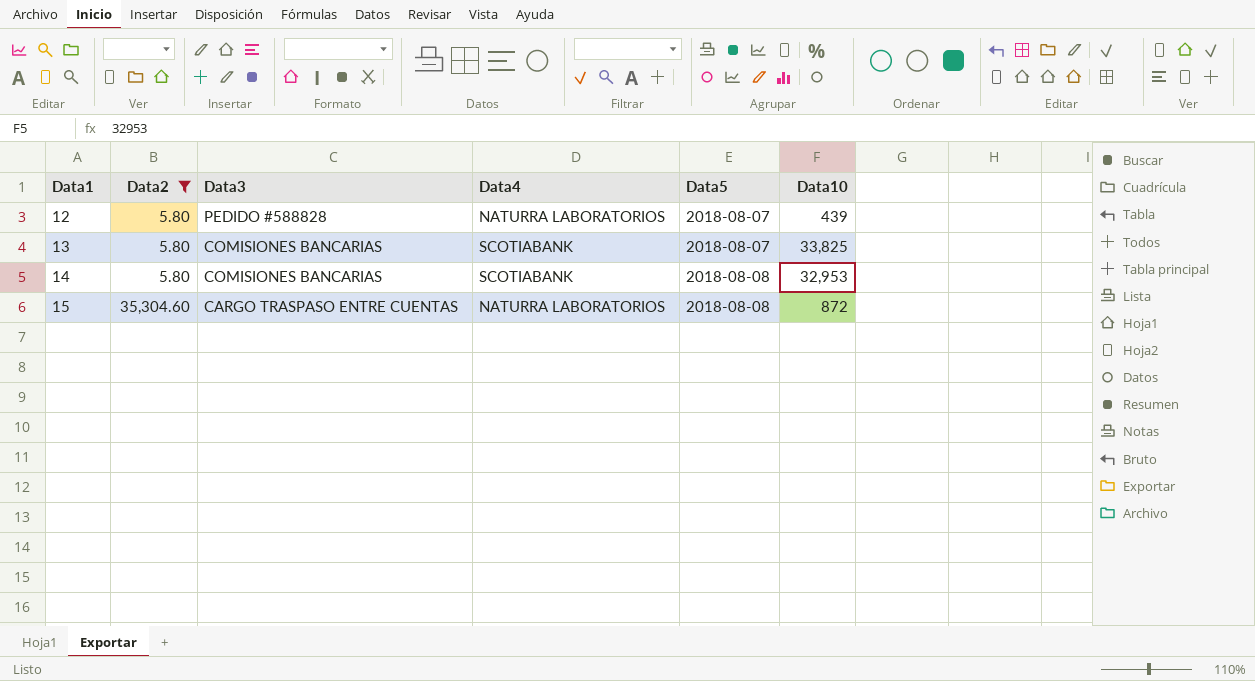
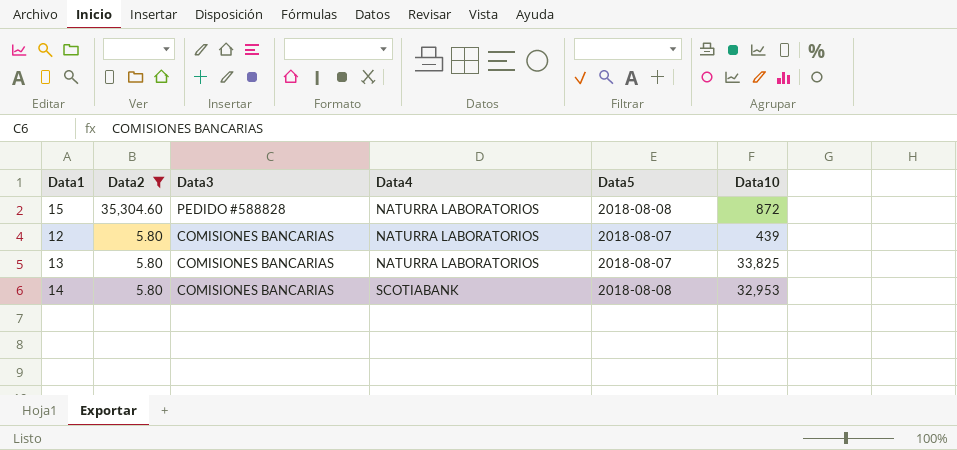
row order: Data1 ascending -> Data2 descending
15 | Data3: CARGO TRASPASO ENTRE CUENTAS -> PEDIDO #588828
12 | Data3: PEDIDO #588828 -> COMISIONES BANCARIAS
13 | Data4: SCOTIABANK -> NATURRA LABORATORIOS

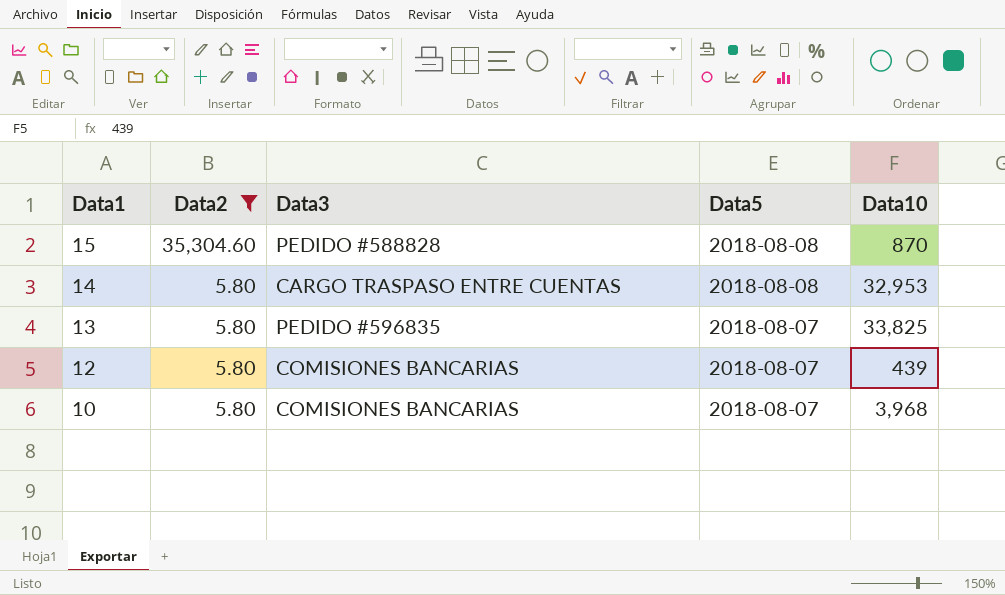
row order: Data2 descending -> Data1 descending
column Data4 | position: 4 -> none
15 | Data10: 872 -> 870
14 | Data3: COMISIONES BANCARIAS -> CARGO TRASPASO ENTRE CUENTAS
13 | Data3: COMISIONES BANCARIAS -> PEDIDO #596835
row 10: none -> 5.80 | COMISIONES BANCARIAS | 2018-08-07 | 3,968

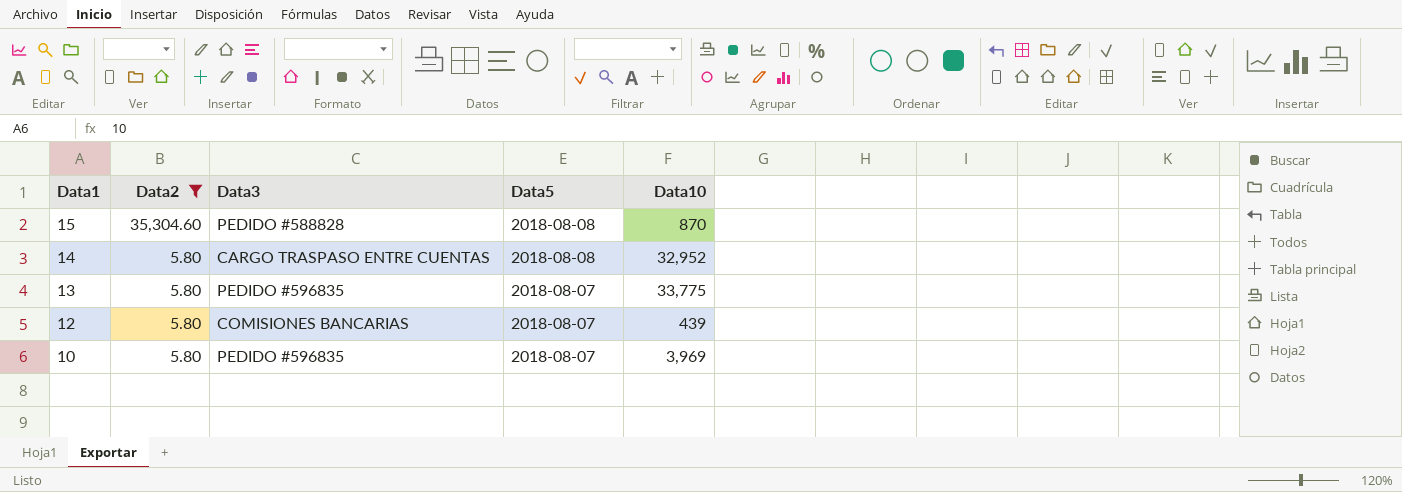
14 | Data10: 32,953 -> 32,952
13 | Data10: 33,825 -> 33,775
10 | Data3: COMISIONES BANCARIAS -> PEDIDO #596835
10 | Data10: 3,968 -> 3,969

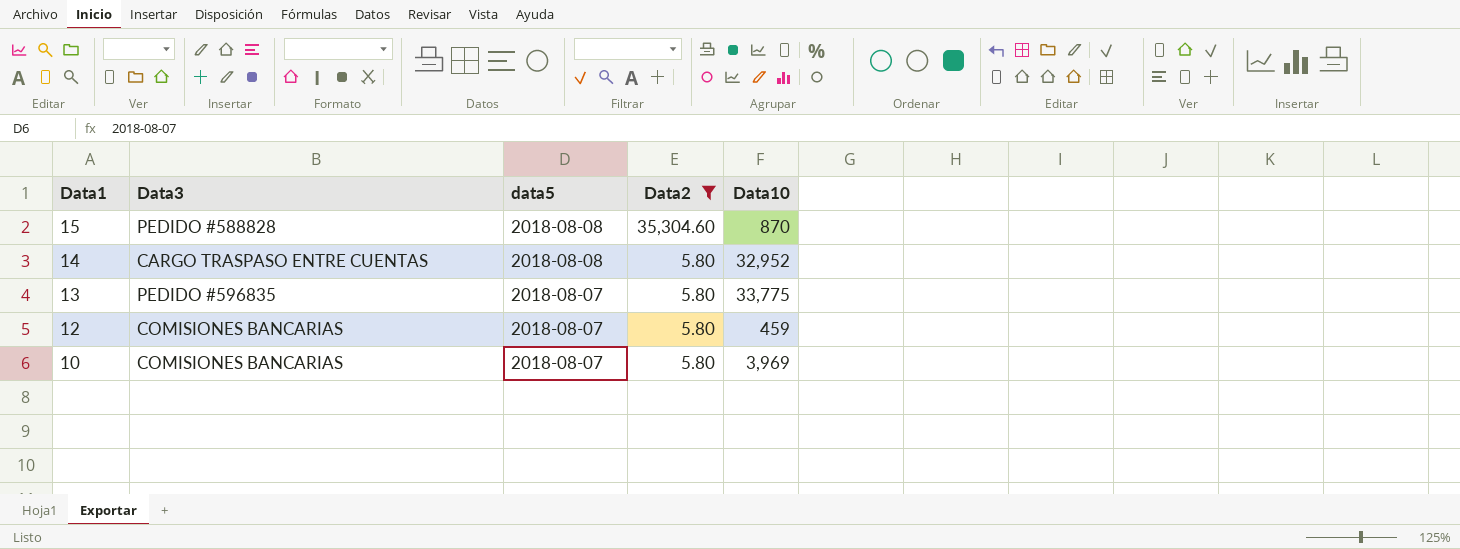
column name: Data5 -> data5
column Data2 | position: 2 -> 4
12 | Data10: 439 -> 459
10 | Data3: PEDIDO #596835 -> COMISIONES BANCARIAS

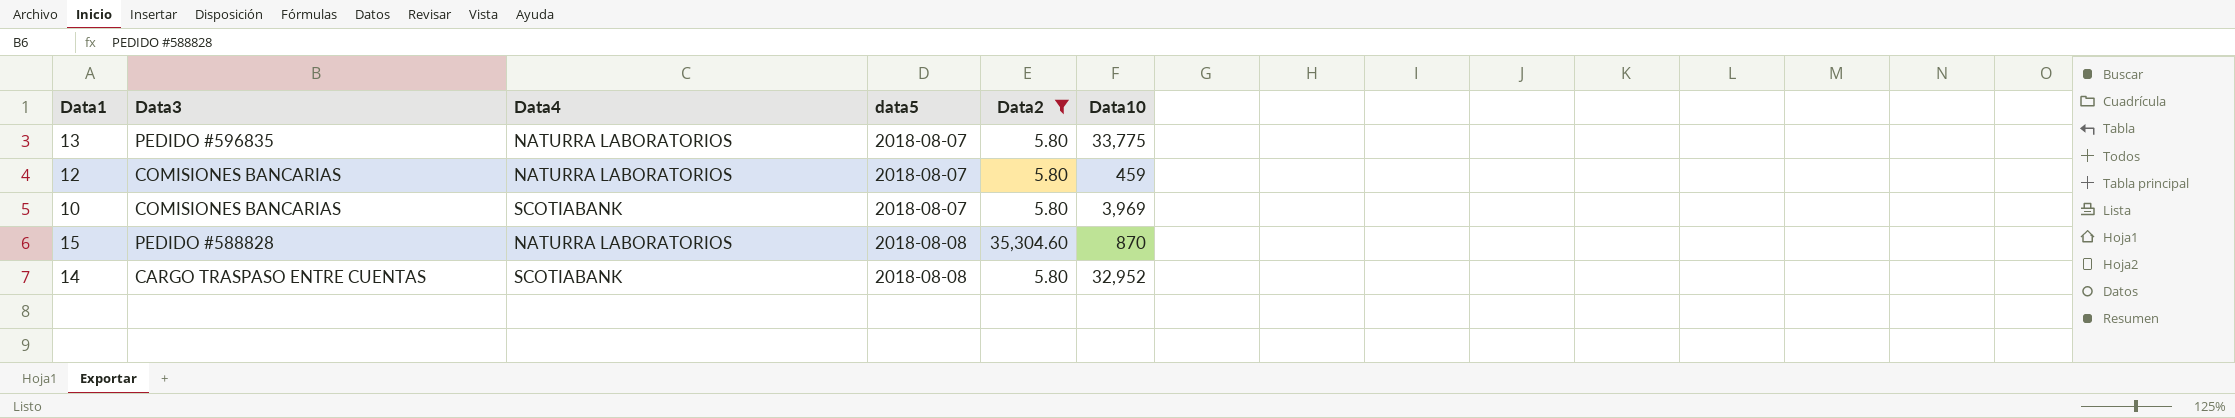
row order: Data1 descending -> data5 ascending
column Data4 | position: none -> 3

